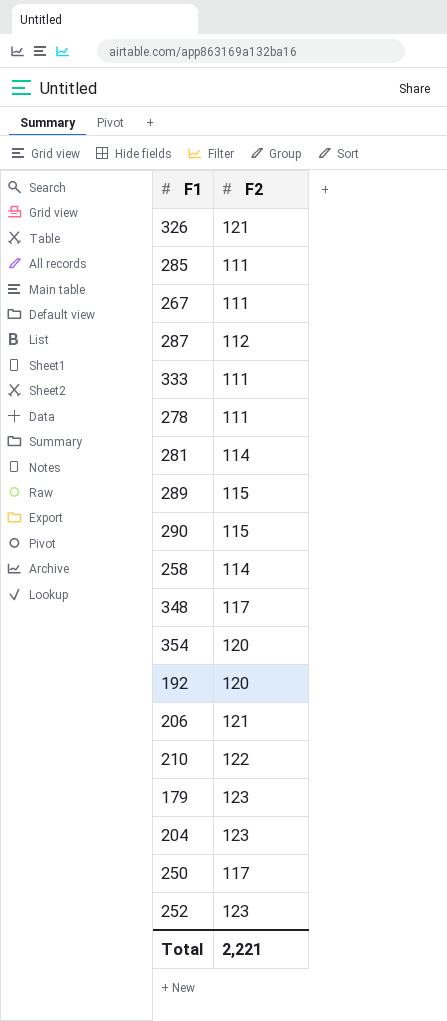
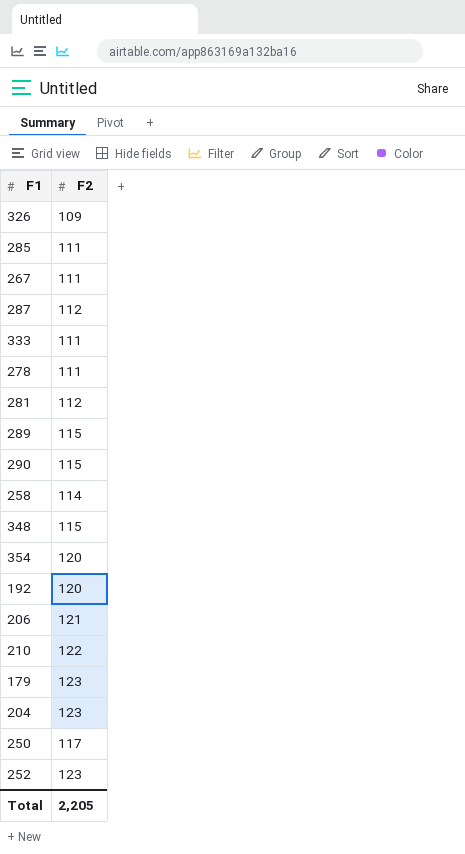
326 | F2: 121 -> 109
281 | F2: 114 -> 112
348 | F2: 117 -> 115
Total | F2: 2,221 -> 2,205

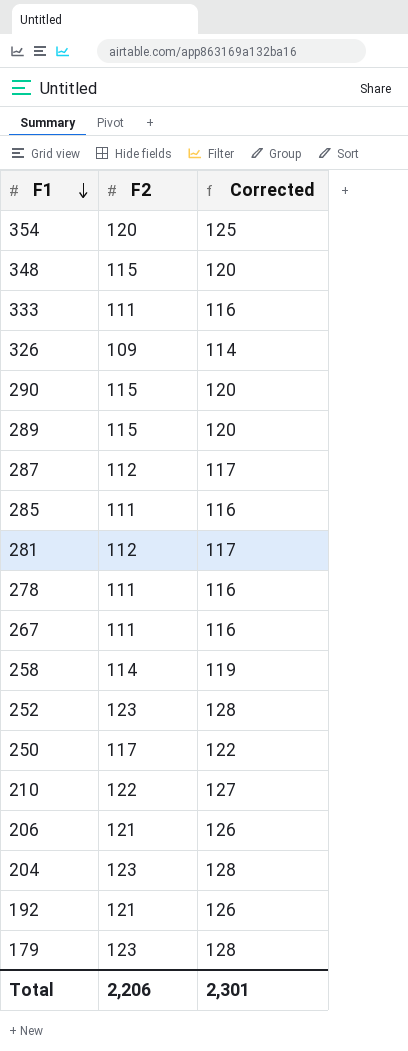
row order: none -> F1 descending
column Corrected | formula: none -> [F2] + 5
192 | F2: 120 -> 121
Total | F2: 2,205 -> 2,206

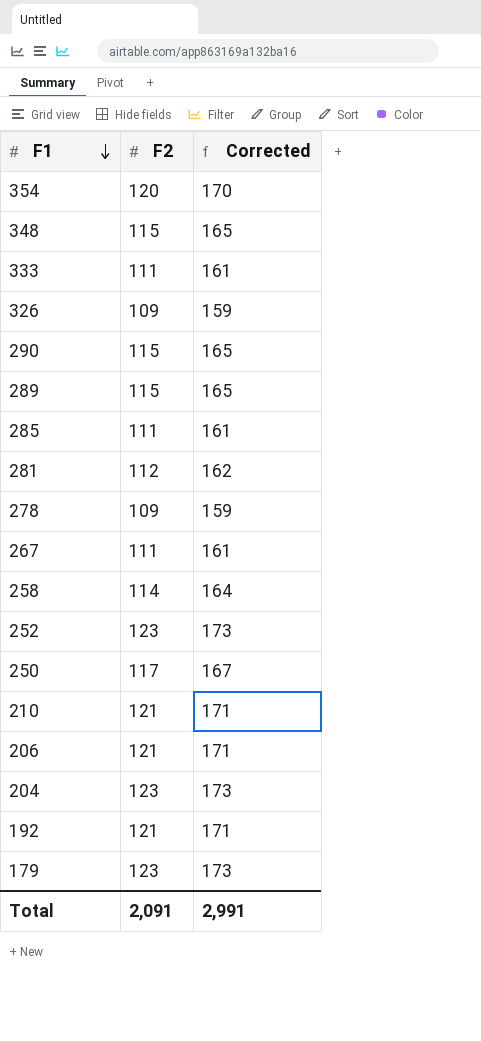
column Corrected | formula: [F2] + 5 -> [F2] + 50
row 287: 112 | 117 -> none
278 | F2: 111 -> 109
210 | F2: 122 -> 121
Total | F2: 2,206 -> 2,091
Total | Corrected: 2,301 -> 2,991

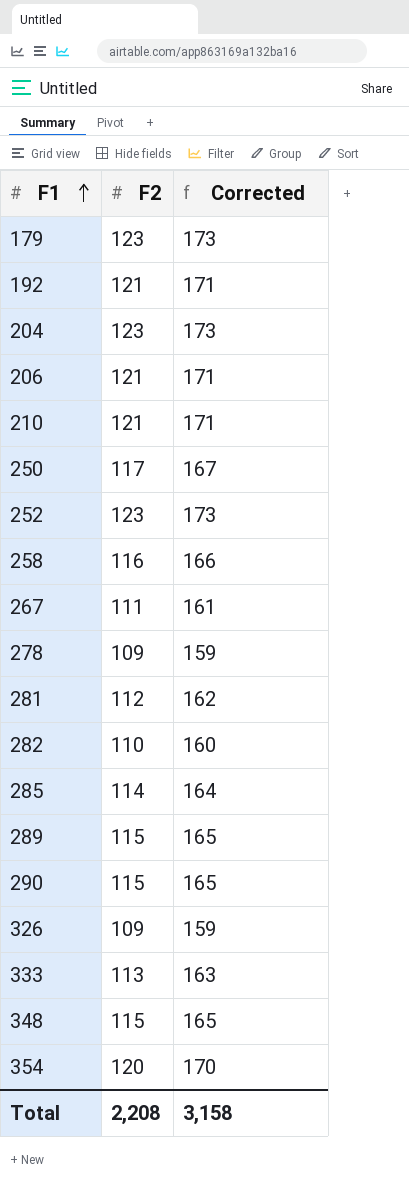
row order: F1 descending -> F1 ascending
258 | F2: 114 -> 116
258 | Corrected: 164 -> 166
row 282: none -> 110 | 160
285 | F2: 111 -> 114
285 | Corrected: 161 -> 164
333 | F2: 111 -> 113
333 | Corrected: 161 -> 163
Total | F2: 2,091 -> 2,208
Total | Corrected: 2,991 -> 3,158

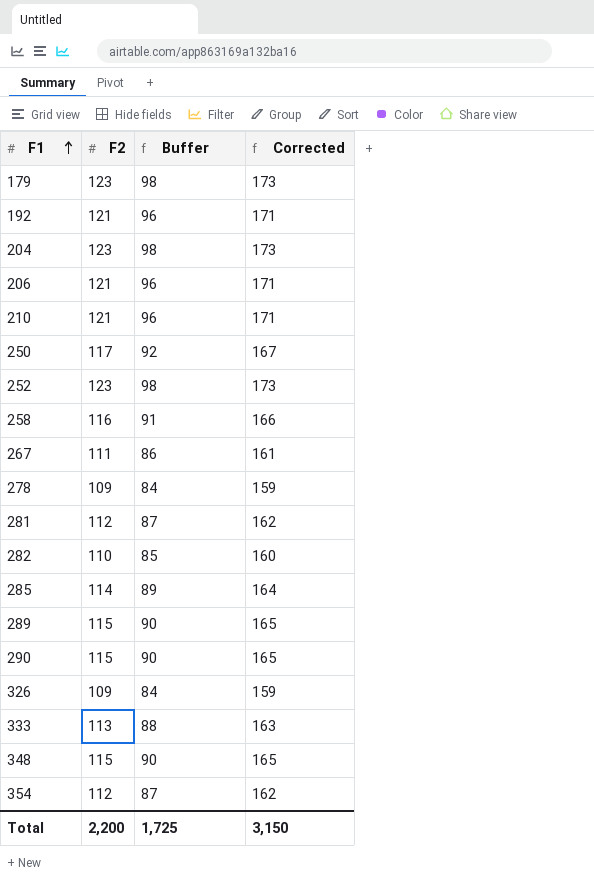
column Buffer | formula: none -> [F2] - 25
354 | F2: 120 -> 112
354 | Corrected: 170 -> 162
Total | F2: 2,208 -> 2,200
Total | Corrected: 3,158 -> 3,150

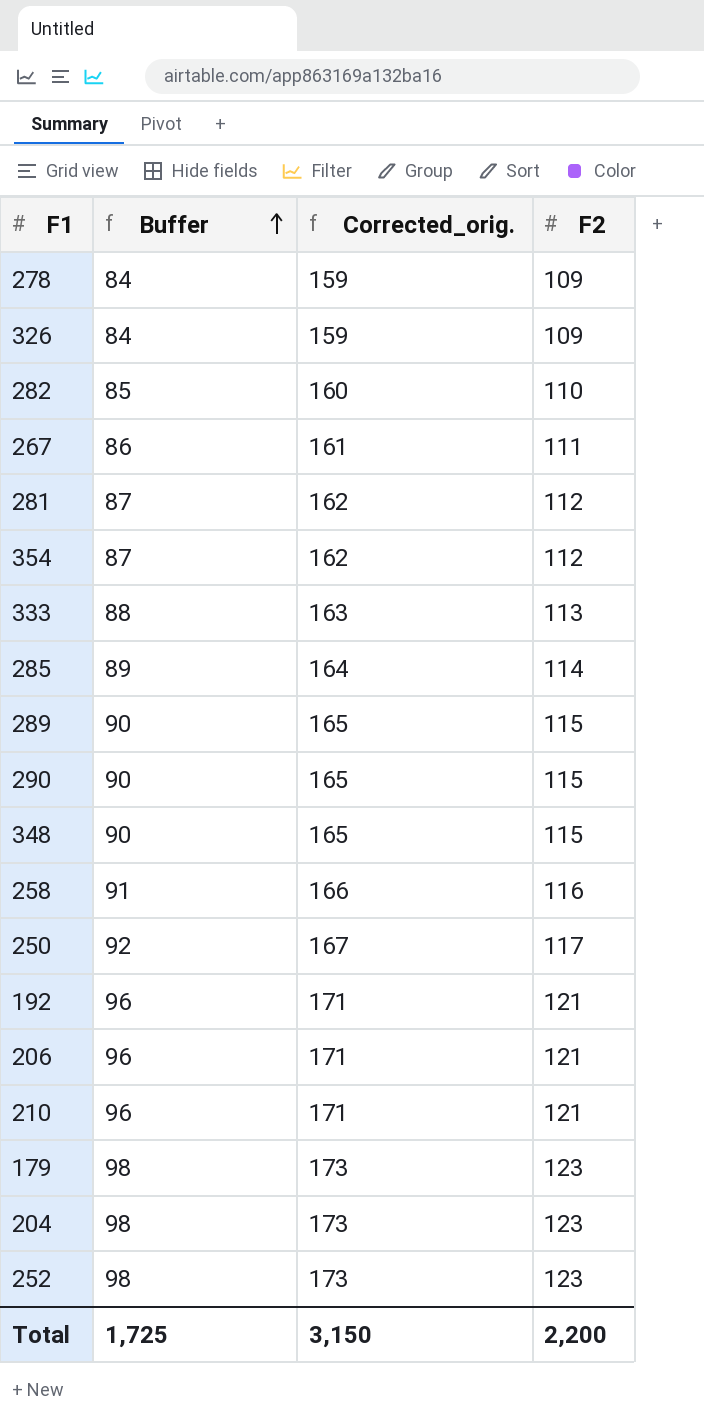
row order: F1 ascending -> Buffer ascending
column name: Corrected -> Corrected_orig.
column F2 | position: 2 -> 4

